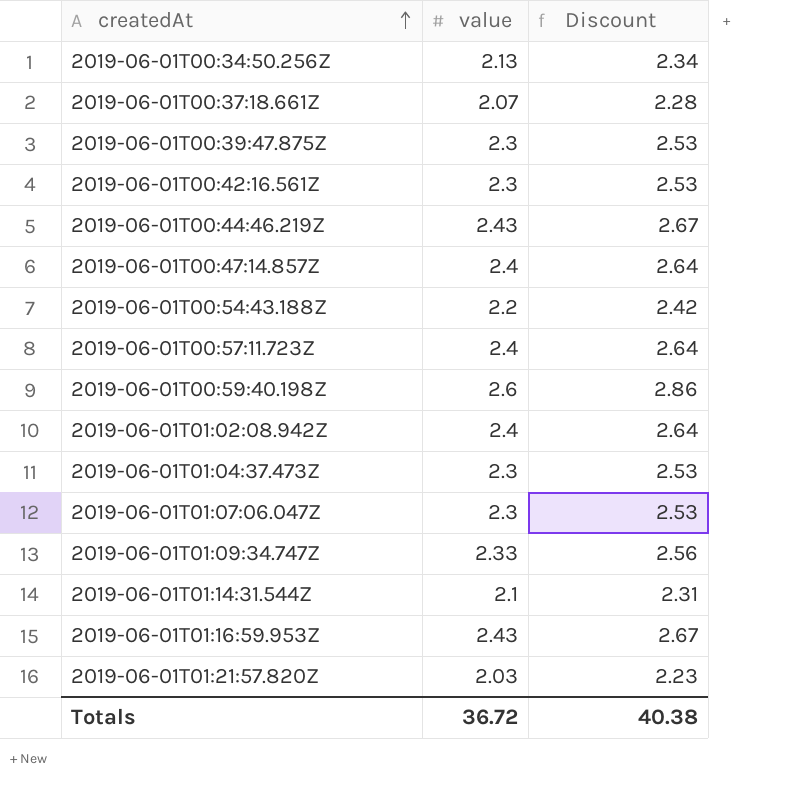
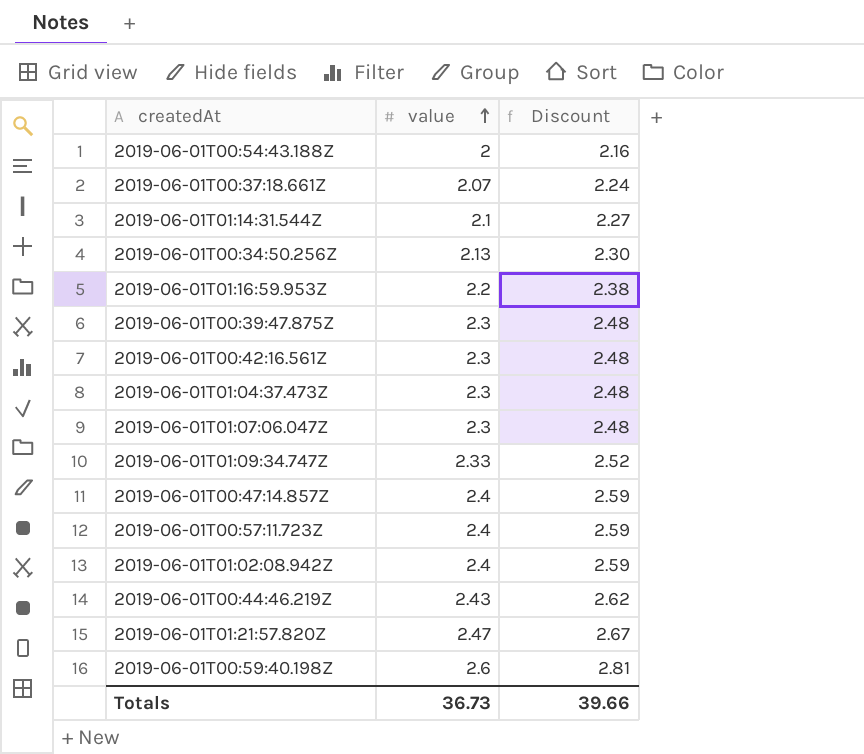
row order: createdAt ascending -> value ascending
column Discount | formula: [value] * 1.1 -> [value] * 1.08
2019-06-01T00:54:43.188Z | value: 2.2 -> 2
2019-06-01T01:16:59.953Z | value: 2.43 -> 2.2
2019-06-01T01:21:57.820Z | value: 2.03 -> 2.47
Totals | value: 36.72 -> 36.73
Totals | Discount: 40.38 -> 39.66

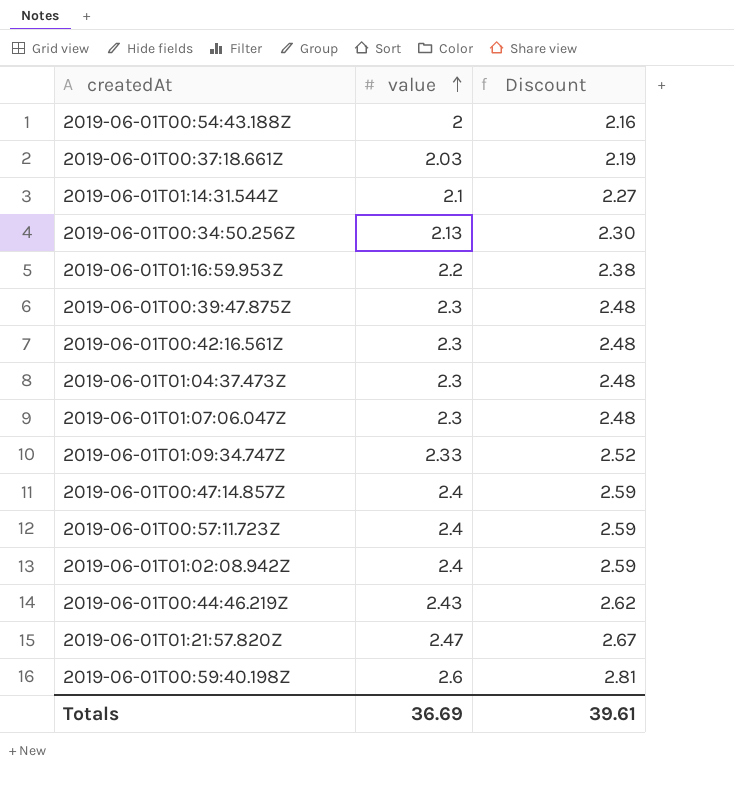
2019-06-01T00:37:18.661Z | value: 2.07 -> 2.03
2019-06-01T00:37:18.661Z | Discount: 2.24 -> 2.19
Totals | value: 36.73 -> 36.69
Totals | Discount: 39.66 -> 39.61

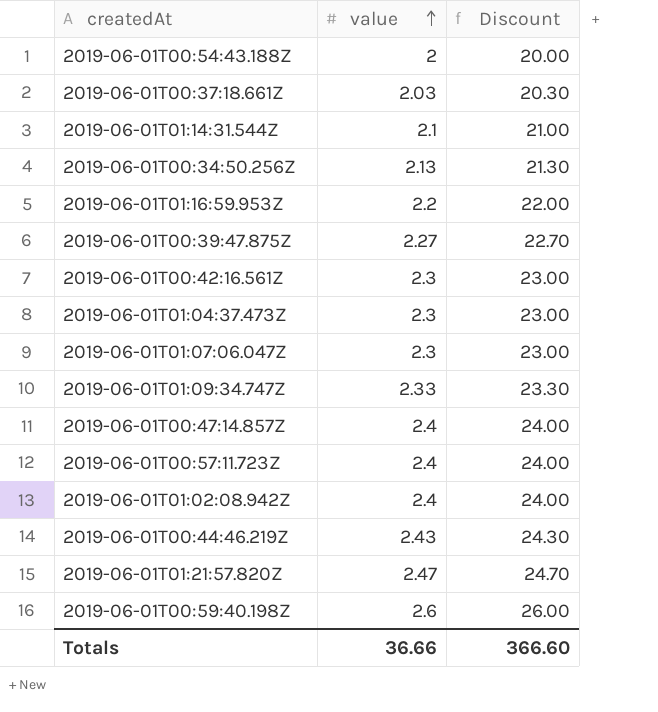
column Discount | formula: [value] * 1.08 -> [value] * 10
2019-06-01T00:39:47.875Z | value: 2.3 -> 2.27
Totals | value: 36.69 -> 36.66
Totals | Discount: 39.61 -> 366.60

